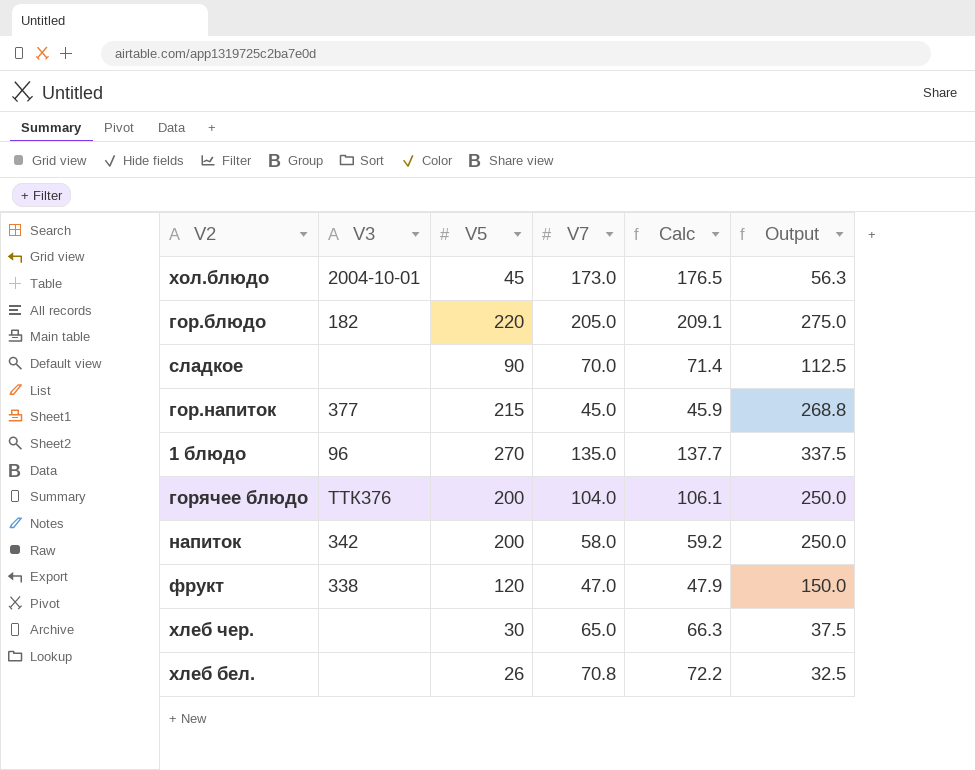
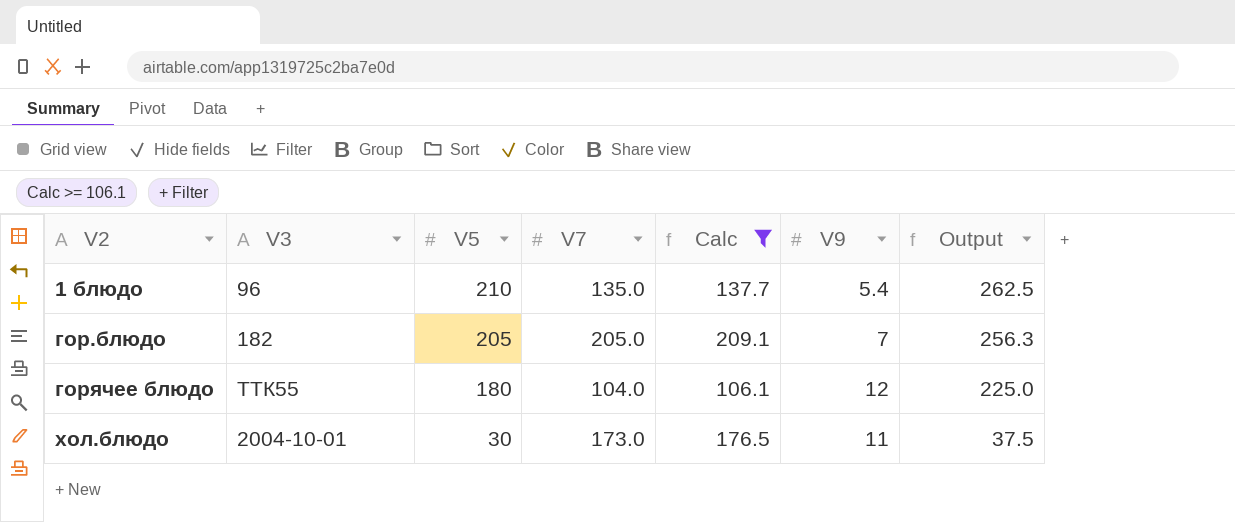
filter: none -> Calc >= 106.1
row order: none -> V2 ascending
column V9 | position: none -> 6
1 блюдо | V5: 270 -> 210
1 блюдо | Output: 337.5 -> 262.5
гор.блюдо | V5: 220 -> 205
гор.блюдо | Output: 275.0 -> 256.3
горячее блюдо | V3: ТТК376 -> ТТК55
горячее блюдо | V5: 200 -> 180
горячее блюдо | Output: 250.0 -> 225.0
хол.блюдо | V5: 45 -> 30
хол.блюдо | Output: 56.3 -> 37.5

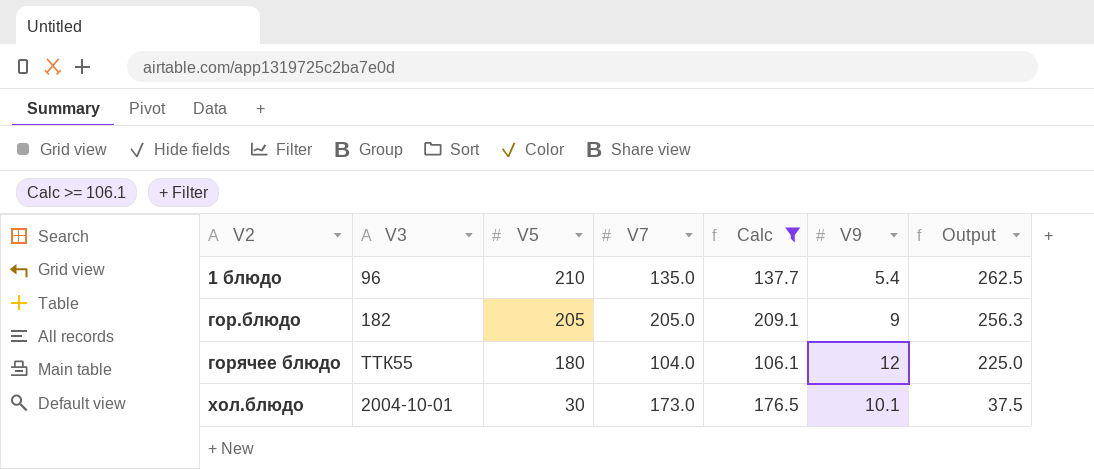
гор.блюдо | V9: 7 -> 9
хол.блюдо | V9: 11 -> 10.1

